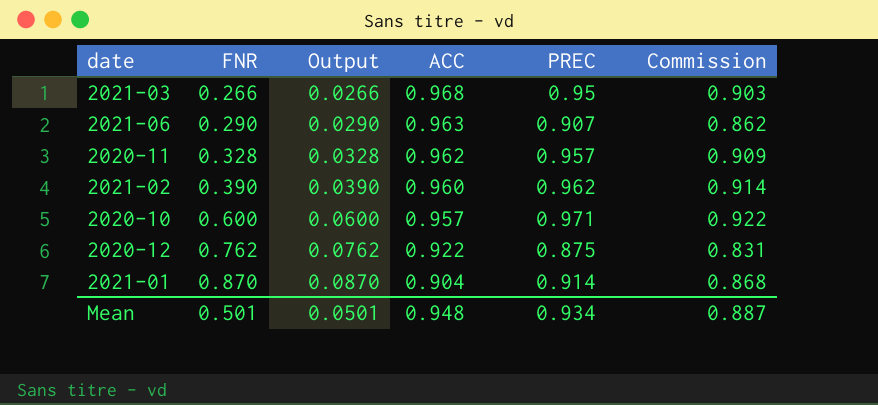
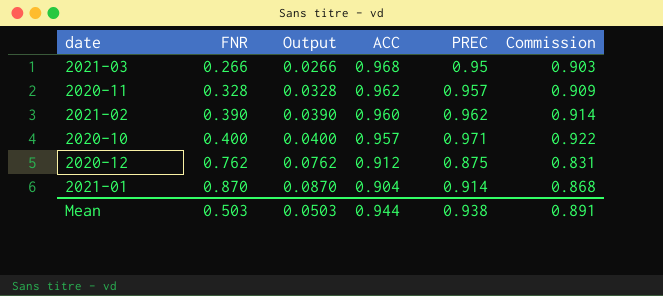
row 2021-06: 0.290 | 0.0290 | 0.963 | 0.907 | 0.862 -> none
2020-10 | FNR: 0.600 -> 0.400
2020-10 | Output: 0.0600 -> 0.0400
2020-12 | ACC: 0.922 -> 0.912
Mean | FNR: 0.501 -> 0.503
Mean | Output: 0.0501 -> 0.0503
Mean | ACC: 0.948 -> 0.944
Mean | PREC: 0.934 -> 0.938
Mean | Commission: 0.887 -> 0.891

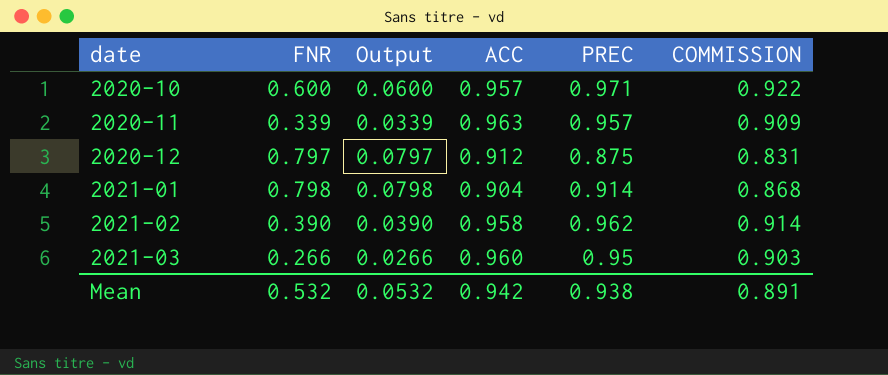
row order: FNR ascending -> date ascending
column name: Commission -> COMMISSION
2020-10 | FNR: 0.400 -> 0.600
2020-10 | Output: 0.0400 -> 0.0600
2020-11 | FNR: 0.328 -> 0.339
2020-11 | Output: 0.0328 -> 0.0339
2020-11 | ACC: 0.962 -> 0.963
2020-12 | FNR: 0.762 -> 0.797
2020-12 | Output: 0.0762 -> 0.0797
2021-01 | FNR: 0.870 -> 0.798
2021-01 | Output: 0.0870 -> 0.0798
2021-02 | ACC: 0.960 -> 0.958
2021-03 | ACC: 0.968 -> 0.960
Mean | FNR: 0.503 -> 0.532
Mean | Output: 0.0503 -> 0.0532
Mean | ACC: 0.944 -> 0.942

